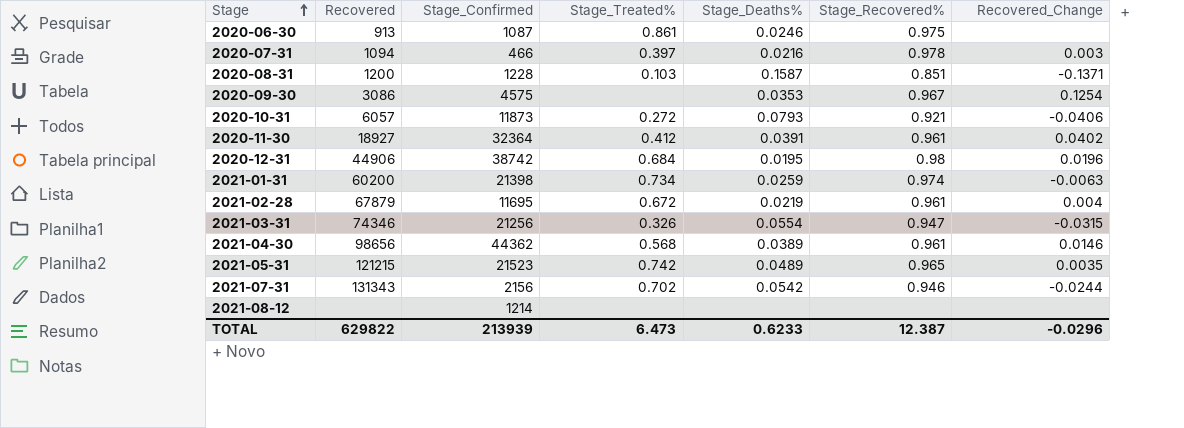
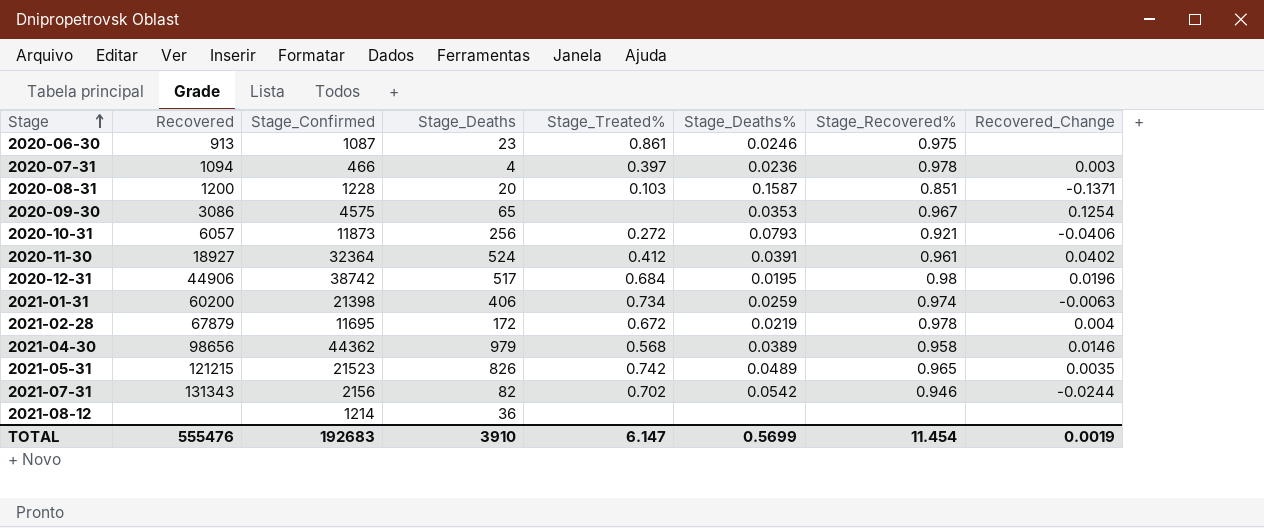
column Stage_Deaths | position: none -> 4
row 2021-03-31: 74346 | 21256 | 0.326 | 0.0554 | 0.947 | -0.0315 -> none
2020-07-31 | Stage_Deaths%: 0.0216 -> 0.0236
2021-02-28 | Stage_Recovered%: 0.961 -> 0.978
2021-04-30 | Stage_Recovered%: 0.961 -> 0.958
TOTAL | Recovered: 629822 -> 555476
TOTAL | Stage_Confirmed: 213939 -> 192683
TOTAL | Stage_Treated%: 6.473 -> 6.147
TOTAL | Stage_Deaths%: 0.6233 -> 0.5699
TOTAL | Stage_Recovered%: 12.387 -> 11.454
TOTAL | Recovered_Change: -0.0296 -> 0.0019

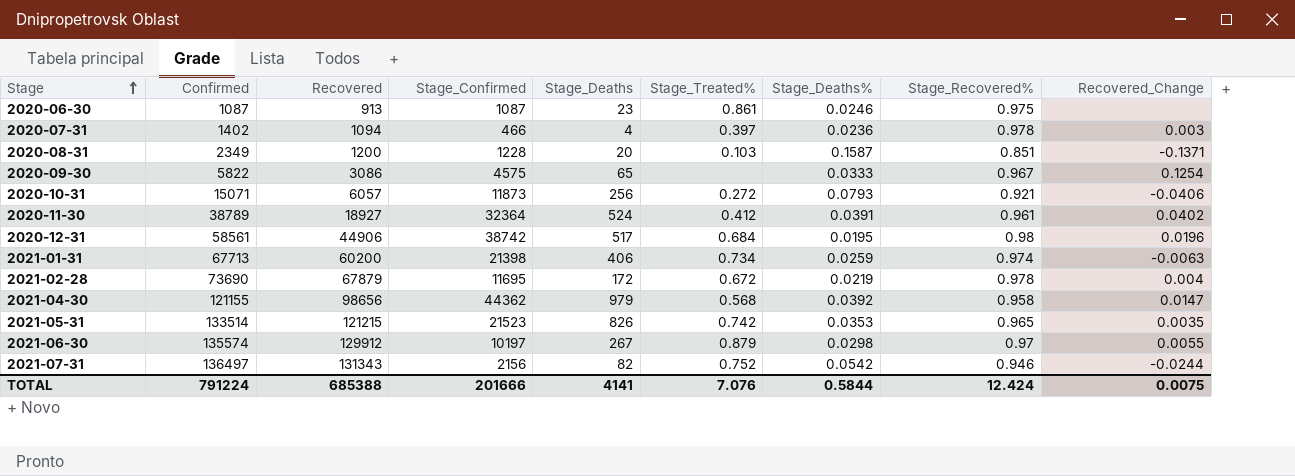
column Confirmed | position: none -> 2
row 2021-08-12: none | 1214 | 36 | none | none | none | none -> none
2020-09-30 | Stage_Deaths%: 0.0353 -> 0.0333
2021-04-30 | Stage_Deaths%: 0.0389 -> 0.0392
2021-04-30 | Recovered_Change: 0.0146 -> 0.0147
2021-05-31 | Stage_Deaths%: 0.0489 -> 0.0353
row 2021-06-30: none -> 135574 | 129912 | 10197 | 267 | 0.879 | 0.0298 | 0.97 | 0.0055
2021-07-31 | Stage_Treated%: 0.702 -> 0.752
TOTAL | Recovered: 555476 -> 685388
TOTAL | Stage_Confirmed: 192683 -> 201666
TOTAL | Stage_Deaths: 3910 -> 4141
TOTAL | Stage_Treated%: 6.147 -> 7.076
TOTAL | Stage_Deaths%: 0.5699 -> 0.5844
TOTAL | Stage_Recovered%: 11.454 -> 12.424
TOTAL | Recovered_Change: 0.0019 -> 0.0075

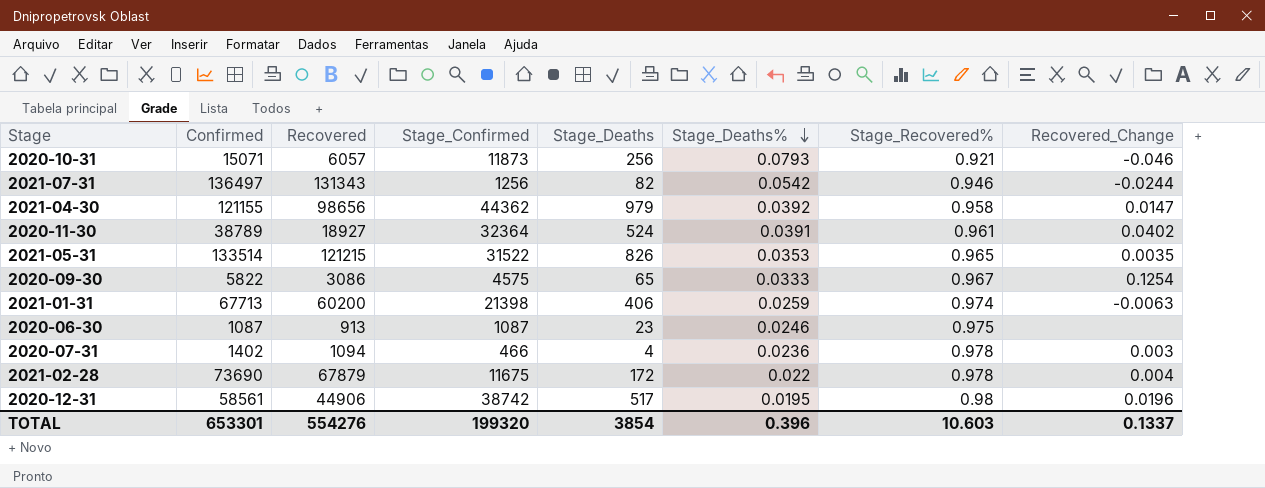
row order: Stage ascending -> Stage_Deaths% descending
column Stage_Treated% | position: 6 -> none
row 2020-08-31: 2349 | 1200 | 1228 | 20 | 0.103 | 0.1587 | 0.851 | -0.1371 -> none
row 2021-06-30: 135574 | 129912 | 10197 | 267 | 0.879 | 0.0298 | 0.97 | 0.0055 -> none
2020-10-31 | Recovered_Change: -0.0406 -> -0.046
2021-07-31 | Stage_Confirmed: 2156 -> 1256
2021-05-31 | Stage_Confirmed: 21523 -> 31522
2021-02-28 | Stage_Confirmed: 11695 -> 11675
2021-02-28 | Stage_Deaths%: 0.0219 -> 0.022
TOTAL | Confirmed: 791224 -> 653301
TOTAL | Recovered: 685388 -> 554276
TOTAL | Stage_Confirmed: 201666 -> 199320
TOTAL | Stage_Deaths: 4141 -> 3854
TOTAL | Stage_Deaths%: 0.5844 -> 0.396
TOTAL | Stage_Recovered%: 12.424 -> 10.603
TOTAL | Recovered_Change: 0.0075 -> 0.1337

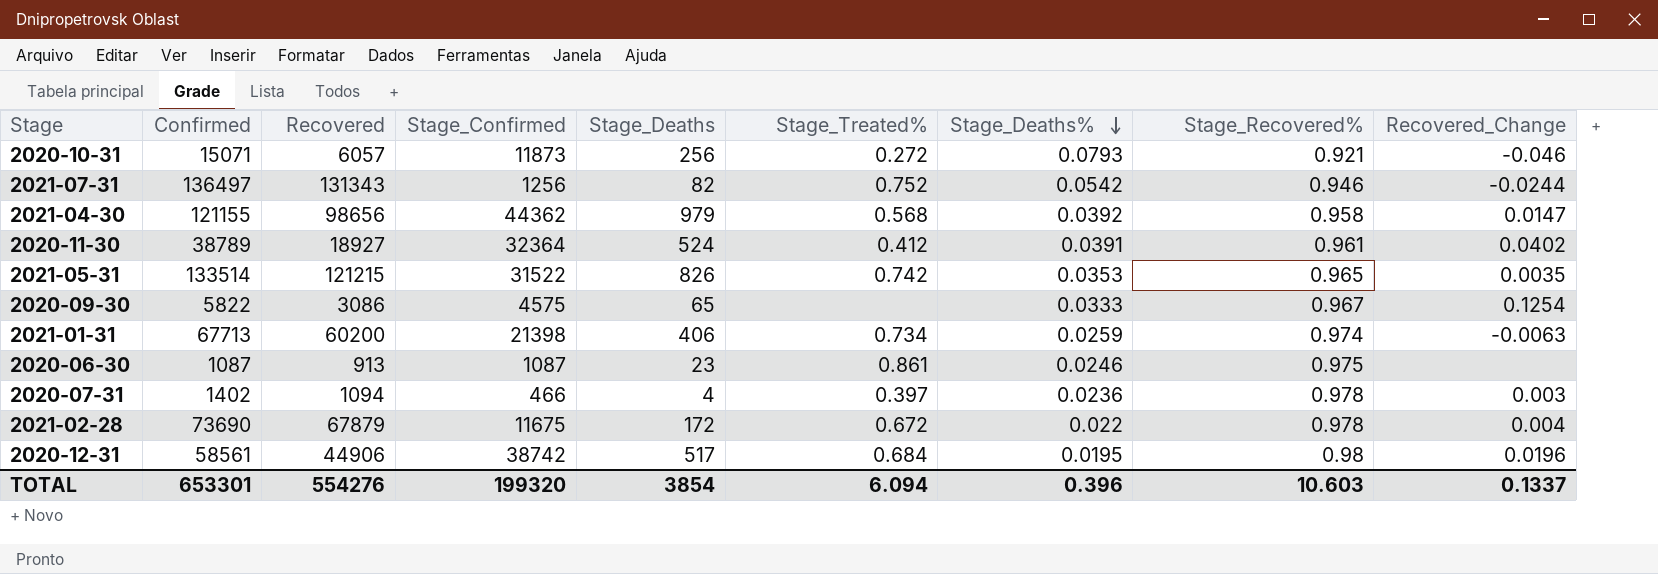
column Stage_Treated% | position: none -> 6

